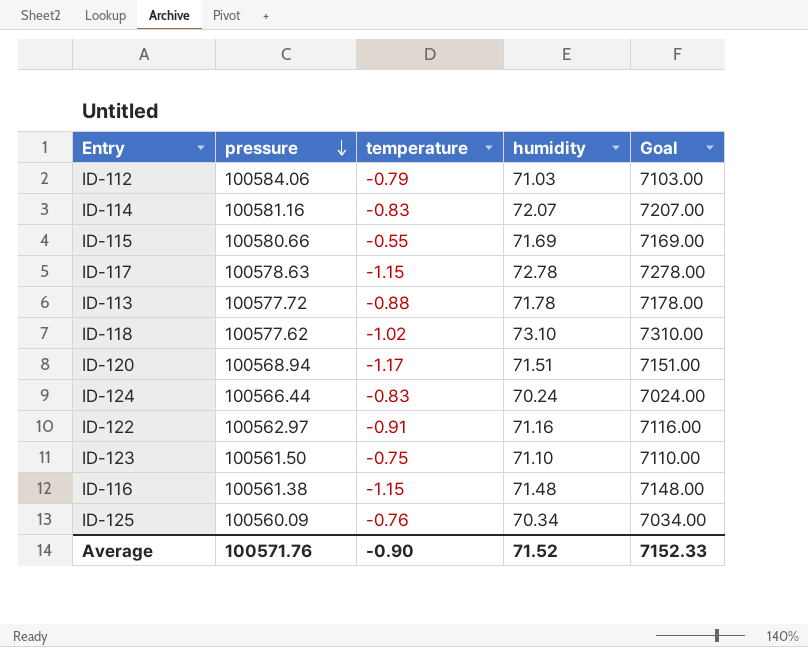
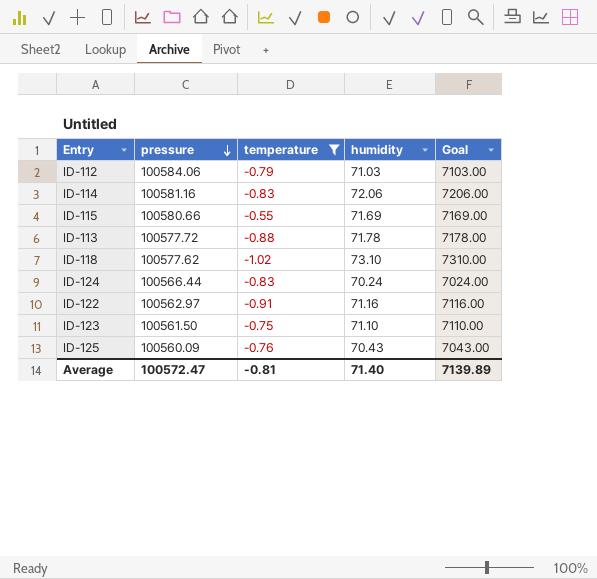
filter: none -> temperature >= -1.02
ID-114 | humidity: 72.07 -> 72.06
ID-114 | Goal: 7207.00 -> 7206.00
ID-125 | humidity: 70.34 -> 70.43
ID-125 | Goal: 7034.00 -> 7043.00
Average | pressure: 100571.76 -> 100572.47
Average | temperature: -0.90 -> -0.81
Average | humidity: 71.52 -> 71.40
Average | Goal: 7152.33 -> 7139.89

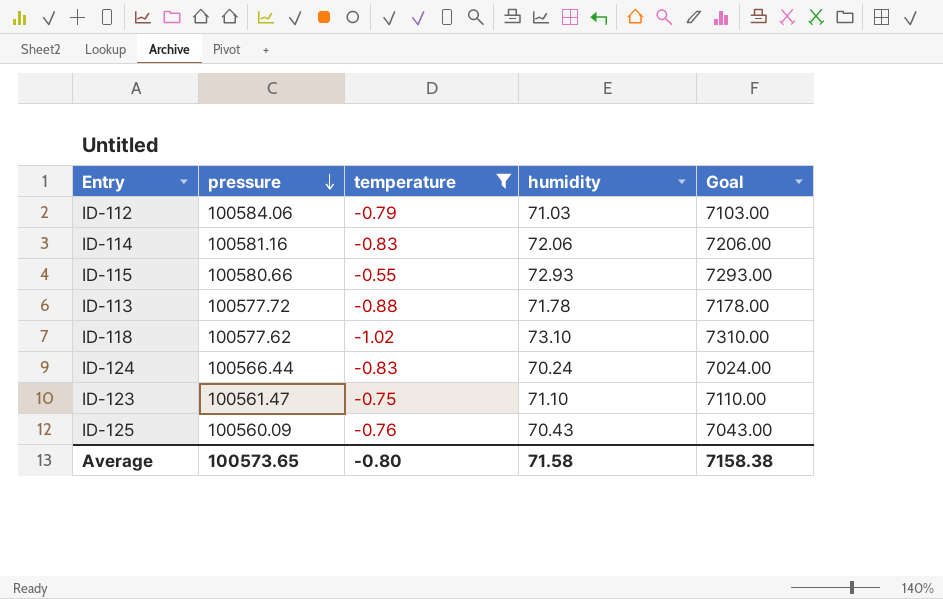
row ID-122: 100562.97 | -0.91 | 71.16 | 7116.00 -> none
ID-115 | humidity: 71.69 -> 72.93
ID-115 | Goal: 7169.00 -> 7293.00
ID-123 | pressure: 100561.50 -> 100561.47
Average | pressure: 100572.47 -> 100573.65
Average | temperature: -0.81 -> -0.80
Average | humidity: 71.40 -> 71.58
Average | Goal: 7139.89 -> 7158.38

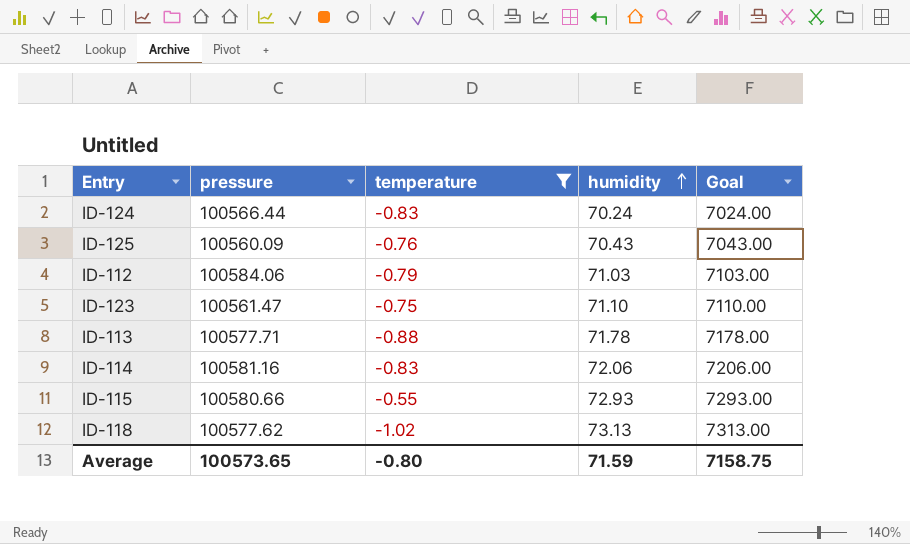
row order: pressure descending -> humidity ascending
ID-113 | pressure: 100577.72 -> 100577.71
ID-118 | humidity: 73.10 -> 73.13
ID-118 | Goal: 7310.00 -> 7313.00
Average | humidity: 71.58 -> 71.59
Average | Goal: 7158.38 -> 7158.75

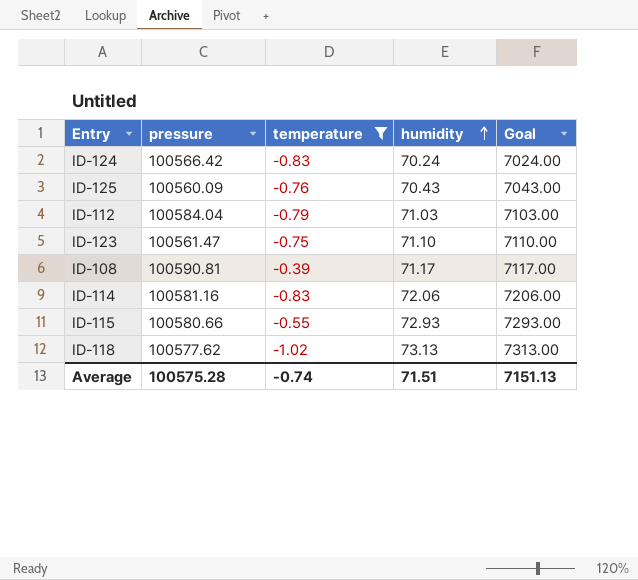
row ID-113: 100577.71 | -0.88 | 71.78 | 7178.00 -> none
ID-124 | pressure: 100566.44 -> 100566.42
ID-112 | pressure: 100584.06 -> 100584.04
row ID-108: none -> 100590.81 | -0.39 | 71.17 | 7117.00
Average | pressure: 100573.65 -> 100575.28
Average | temperature: -0.80 -> -0.74
Average | humidity: 71.59 -> 71.51
Average | Goal: 7158.75 -> 7151.13

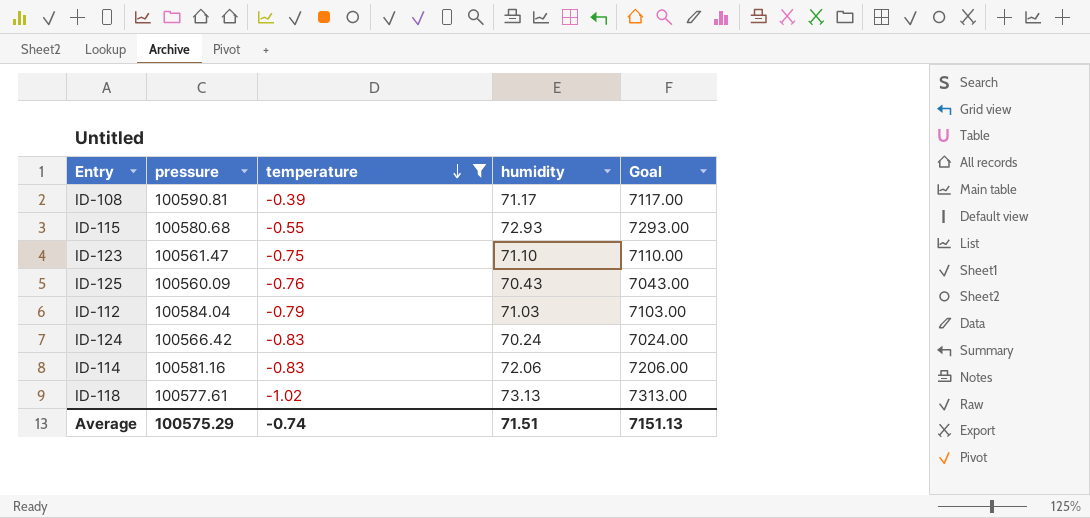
row order: humidity ascending -> temperature descending
ID-115 | pressure: 100580.66 -> 100580.68
ID-118 | pressure: 100577.62 -> 100577.61
Average | pressure: 100575.28 -> 100575.29

